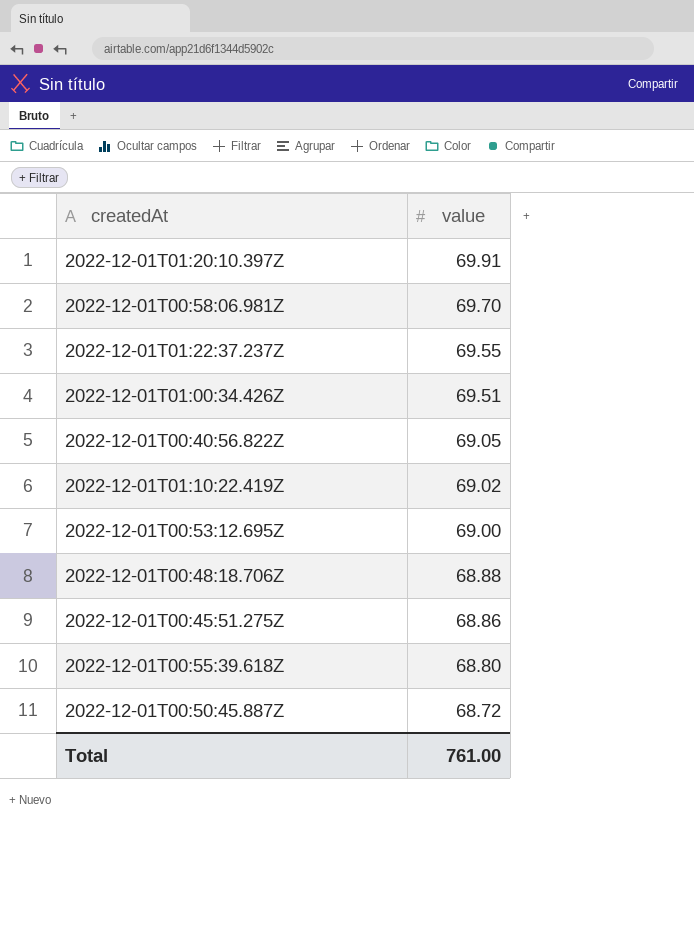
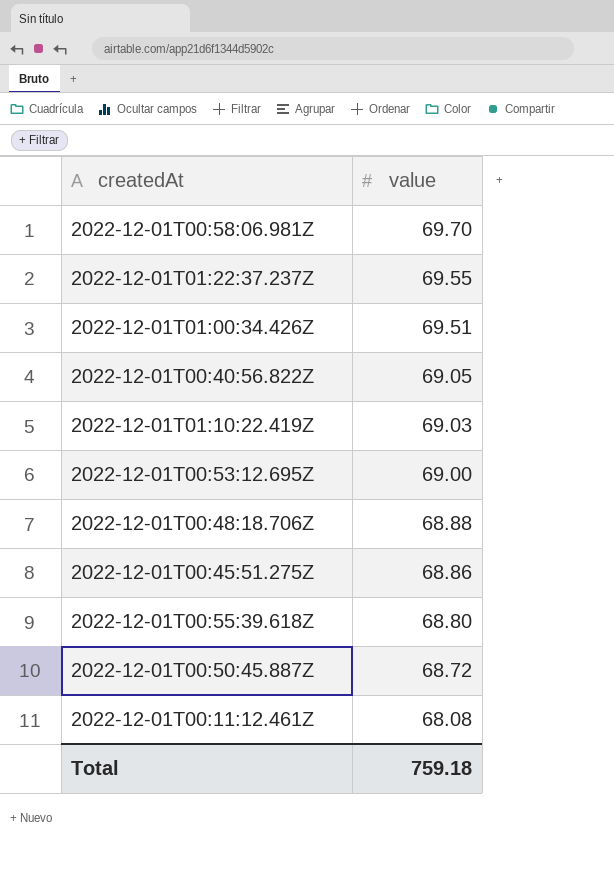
row 2022-12-01T01:20:10.397Z: 69.91 -> none
2022-12-01T01:10:22.419Z | value: 69.02 -> 69.03
row 2022-12-01T00:11:12.461Z: none -> 68.08
Total | value: 761.00 -> 759.18

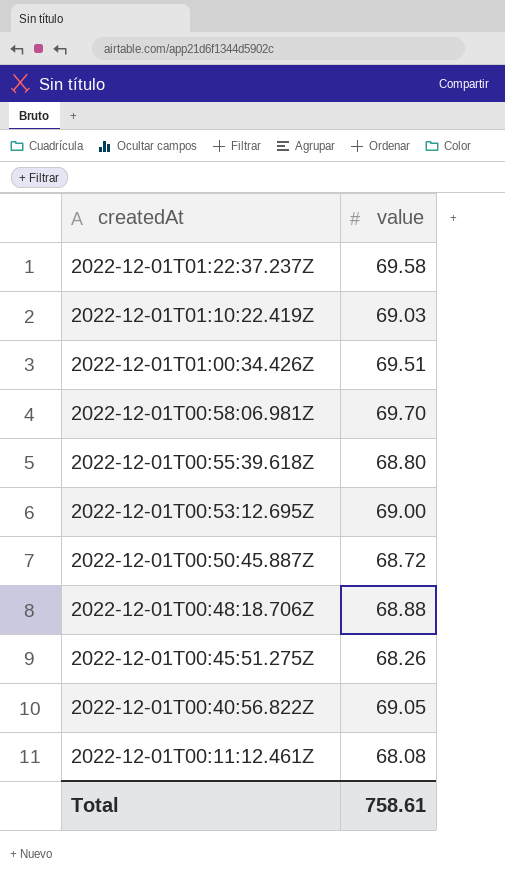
row order: value descending -> createdAt descending
2022-12-01T01:22:37.237Z | value: 69.55 -> 69.58
2022-12-01T00:45:51.275Z | value: 68.86 -> 68.26
Total | value: 759.18 -> 758.61

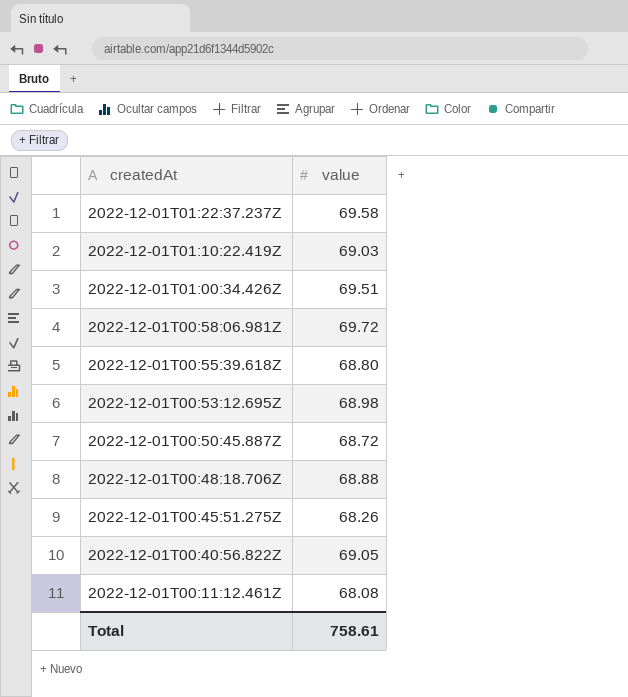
2022-12-01T00:58:06.981Z | value: 69.70 -> 69.72
2022-12-01T00:53:12.695Z | value: 69.00 -> 68.98

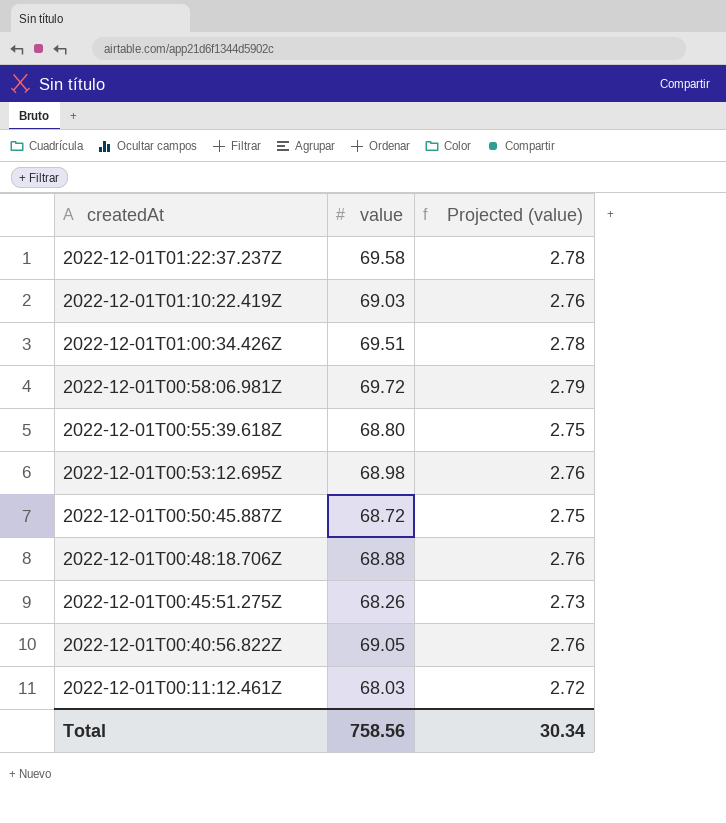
column Projected (value) | formula: none -> [value] * 0.04
2022-12-01T00:11:12.461Z | value: 68.08 -> 68.03
Total | value: 758.61 -> 758.56

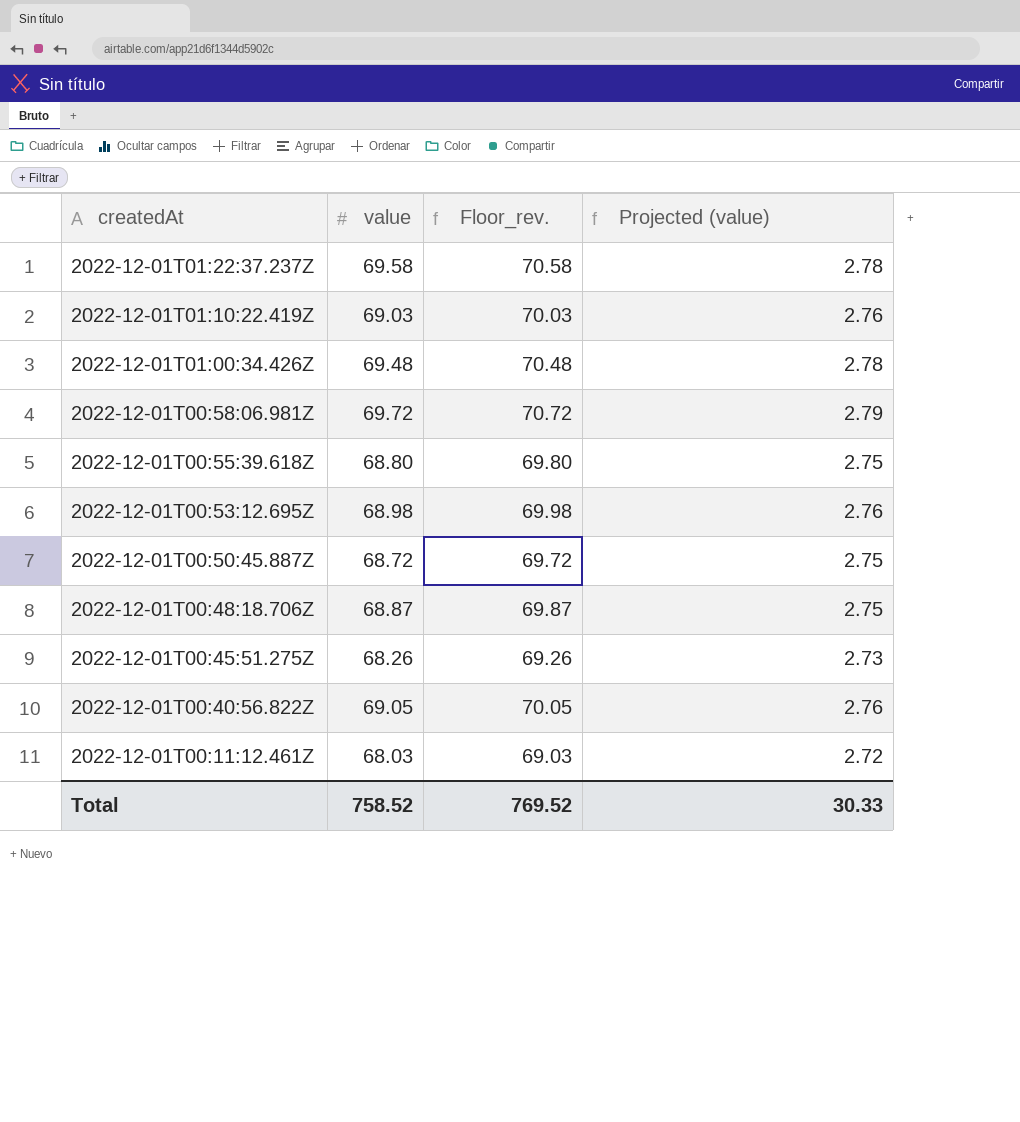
column Floor_rev. | formula: none -> [value] + 1
2022-12-01T01:00:34.426Z | value: 69.51 -> 69.48
2022-12-01T00:48:18.706Z | value: 68.88 -> 68.87
2022-12-01T00:48:18.706Z | Projected (value): 2.76 -> 2.75
Total | value: 758.56 -> 758.52
Total | Projected (value): 30.34 -> 30.33

